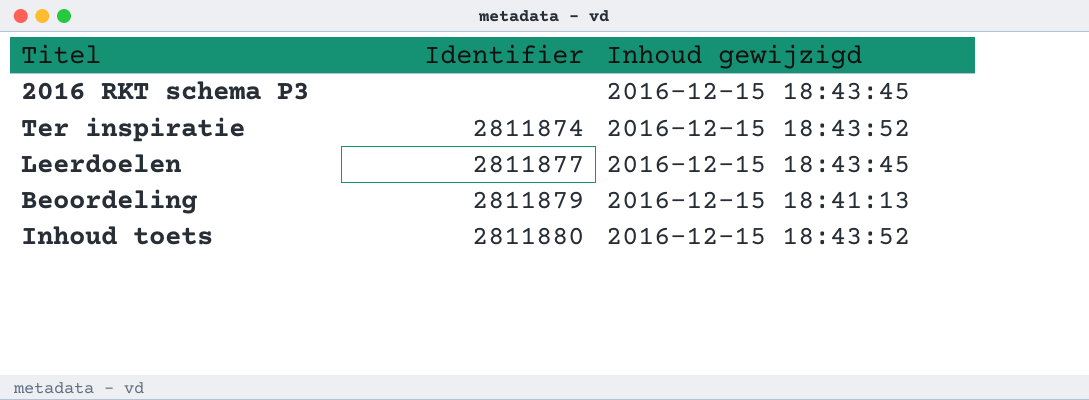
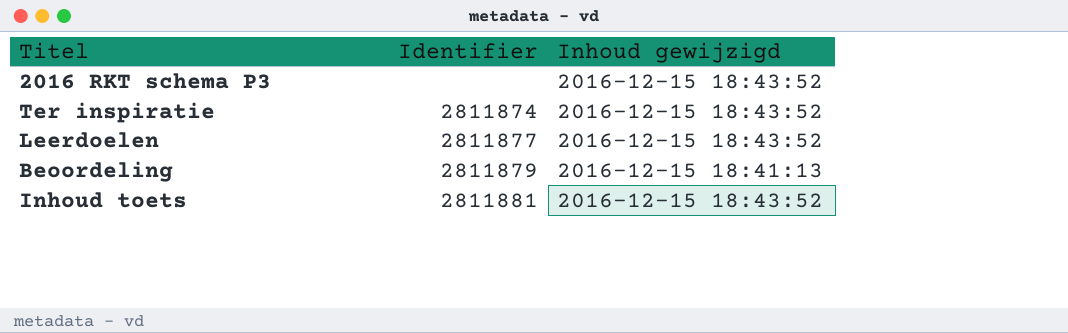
2016 RKT schema P3 | Inhoud gewijzigd: 2016-12-15 18:43:45 -> 2016-12-15 18:43:52
Leerdoelen | Inhoud gewijzigd: 2016-12-15 18:43:45 -> 2016-12-15 18:43:52
Inhoud toets | Identifier: 2811880 -> 2811881

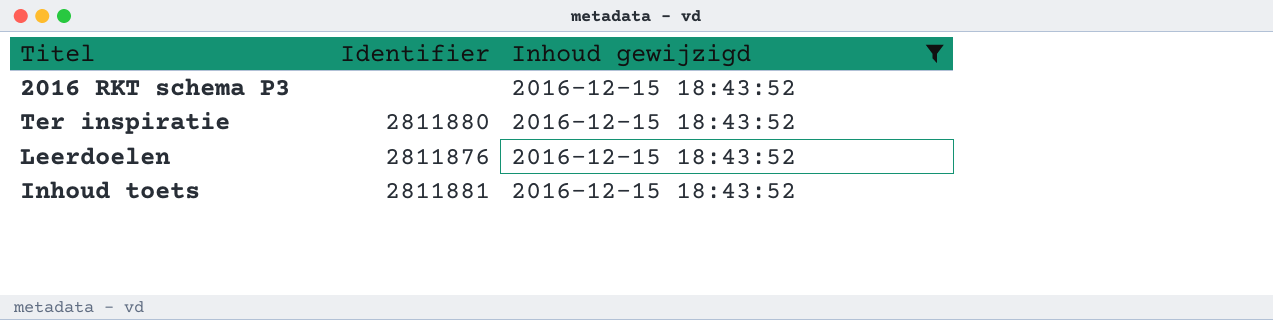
filter: none -> Inhoud gewijzigd = 2016-12-15 18:43:52
Ter inspiratie | Identifier: 2811874 -> 2811880
Leerdoelen | Identifier: 2811877 -> 2811876

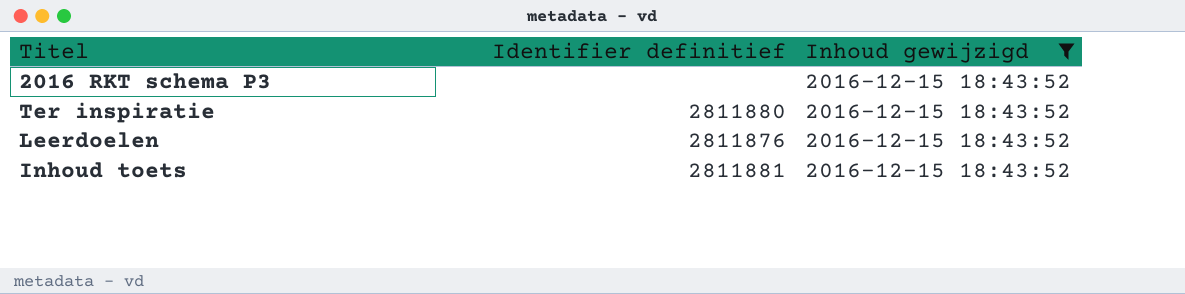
column name: Identifier -> Identifier definitief

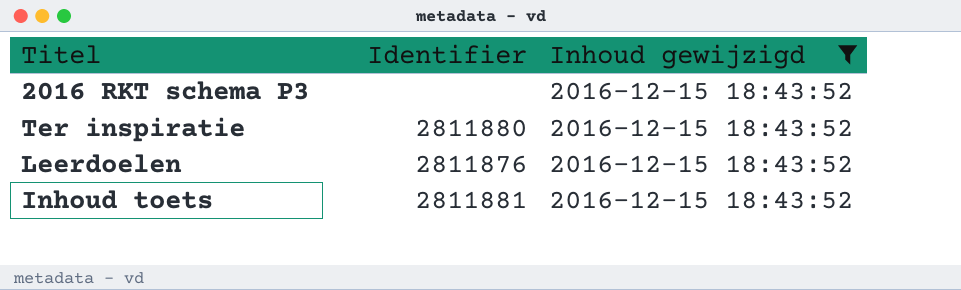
column name: Identifier definitief -> Identifier

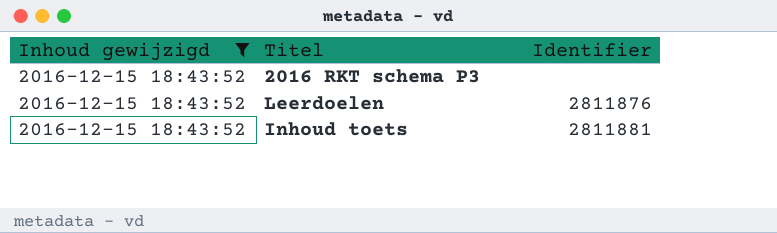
column Inhoud gewijzigd | position: 3 -> 1
row Ter inspiratie: 2811880 | 2016-12-15 18:43:52 -> none

